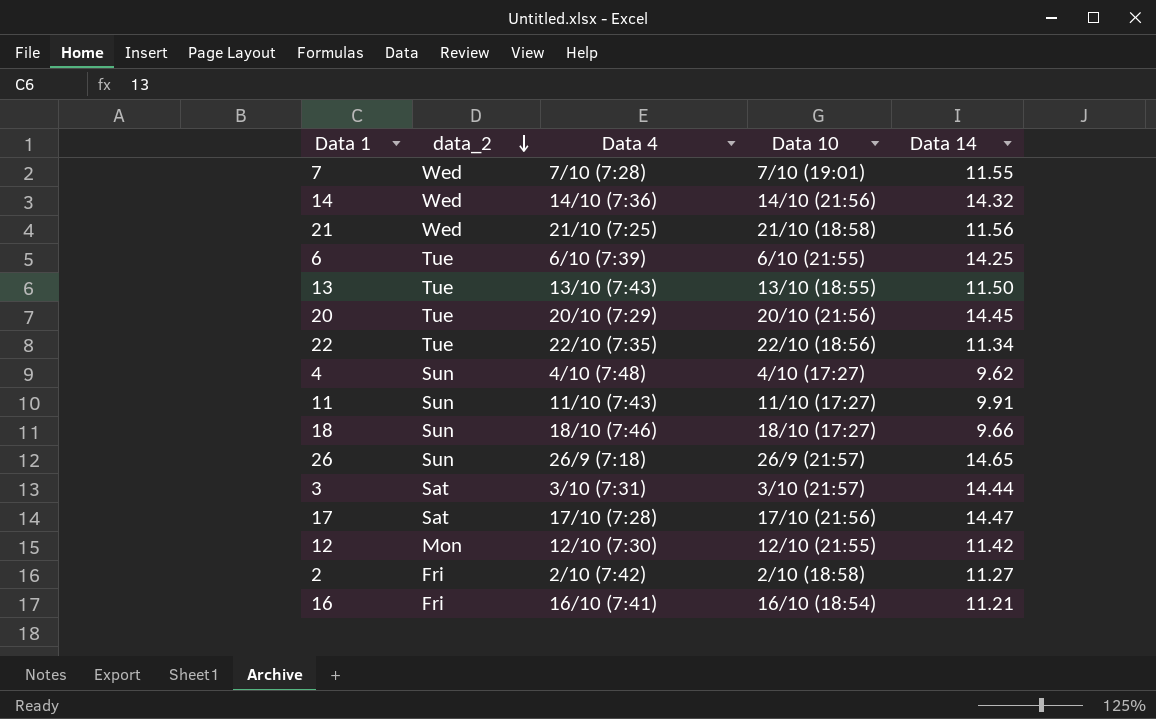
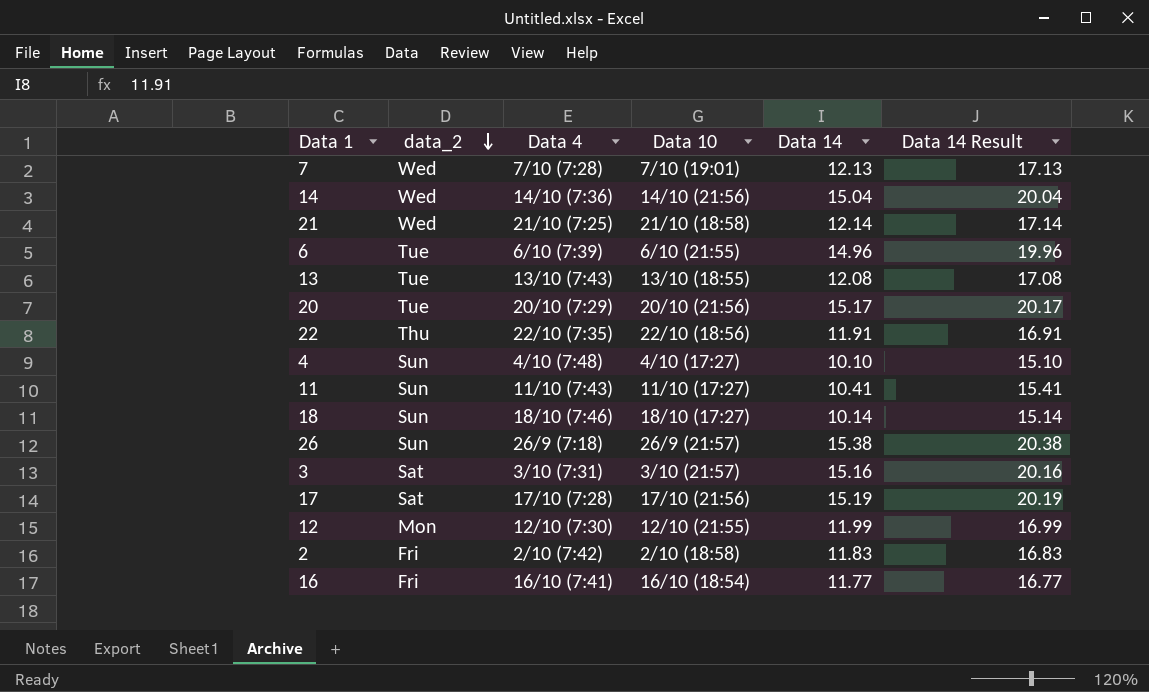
column Data 14 Result | formula: none -> [Data 14] + 5
7 | Data 14: 11.55 -> 12.13
14 | Data 14: 14.32 -> 15.04
21 | Data 14: 11.56 -> 12.14
6 | Data 14: 14.25 -> 14.96
13 | Data 14: 11.50 -> 12.08
20 | Data 14: 14.45 -> 15.17
22 | data_2: Tue -> Thu
22 | Data 14: 11.34 -> 11.91
4 | Data 14: 9.62 -> 10.10
11 | Data 14: 9.91 -> 10.41
18 | Data 14: 9.66 -> 10.14
26 | Data 14: 14.65 -> 15.38
3 | Data 14: 14.44 -> 15.16
17 | Data 14: 14.47 -> 15.19
12 | Data 14: 11.42 -> 11.99
2 | Data 14: 11.27 -> 11.83
16 | Data 14: 11.21 -> 11.77

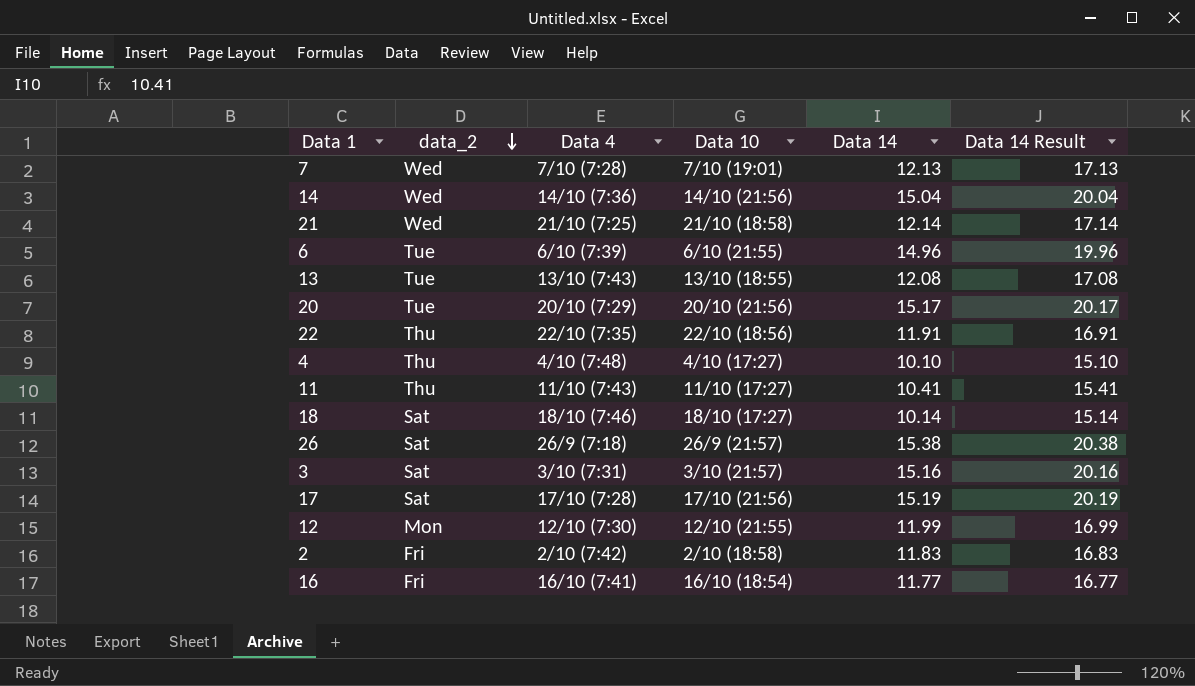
4 | data_2: Sun -> Thu
11 | data_2: Sun -> Thu
18 | data_2: Sun -> Sat
26 | data_2: Sun -> Sat

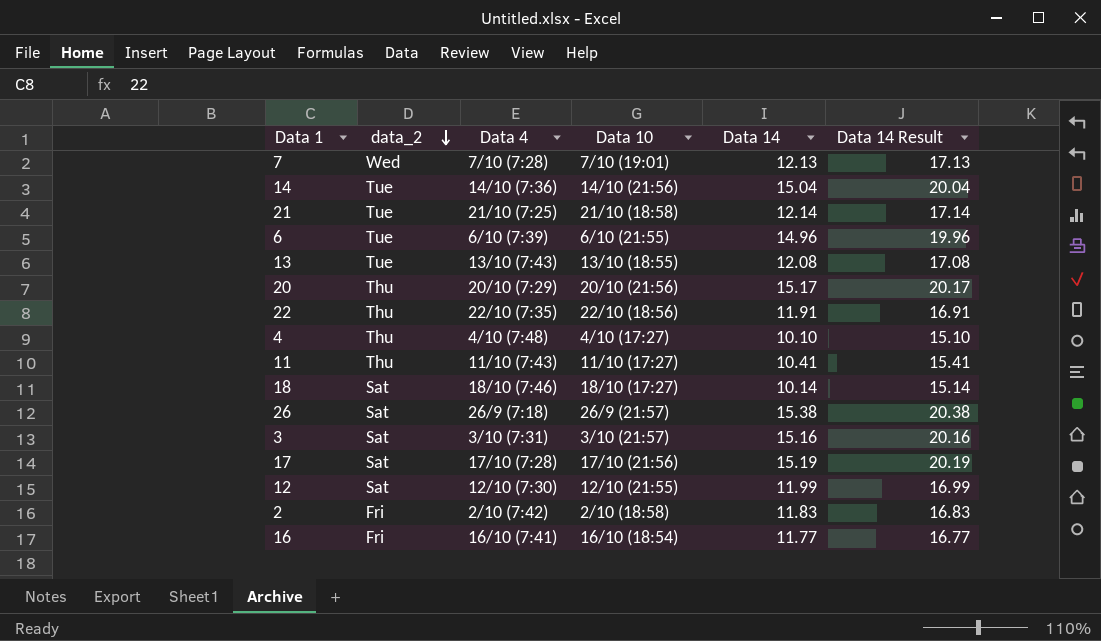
14 | data_2: Wed -> Tue
21 | data_2: Wed -> Tue
20 | data_2: Tue -> Thu
12 | data_2: Mon -> Sat

